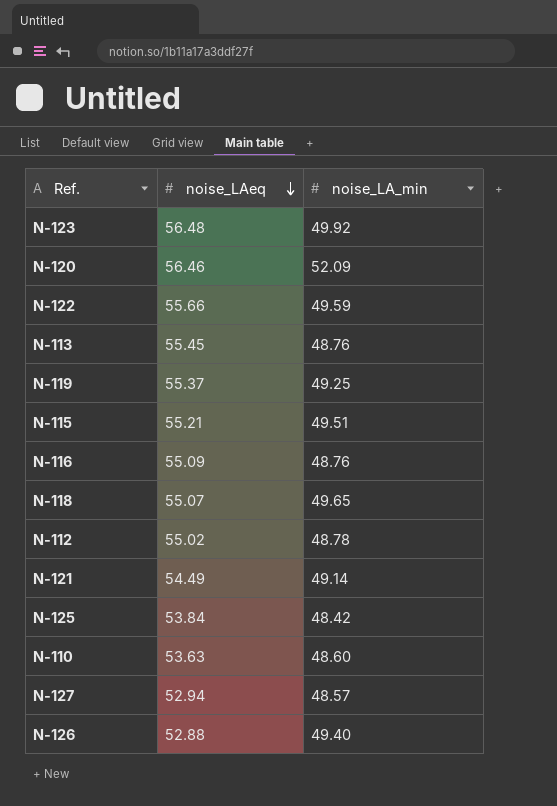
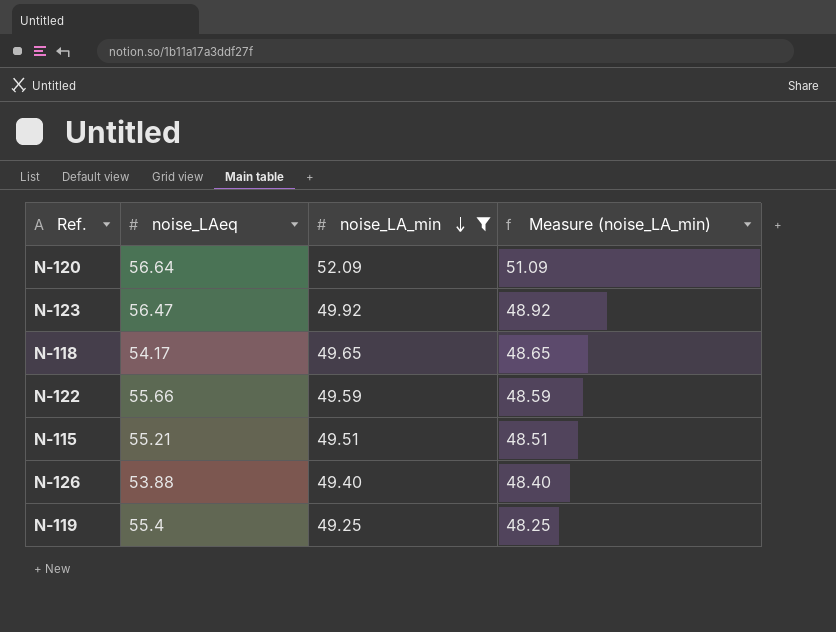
filter: none -> noise_LA_min >= 49.25
row order: noise_LAeq descending -> noise_LA_min descending
column Measure (noise_LA_min) | formula: none -> [noise_LA_min] - 1
N-120 | noise_LAeq: 56.46 -> 56.64
N-123 | noise_LAeq: 56.48 -> 56.47
N-118 | noise_LAeq: 55.07 -> 54.17
N-126 | noise_LAeq: 52.88 -> 53.88
N-119 | noise_LAeq: 55.37 -> 55.4

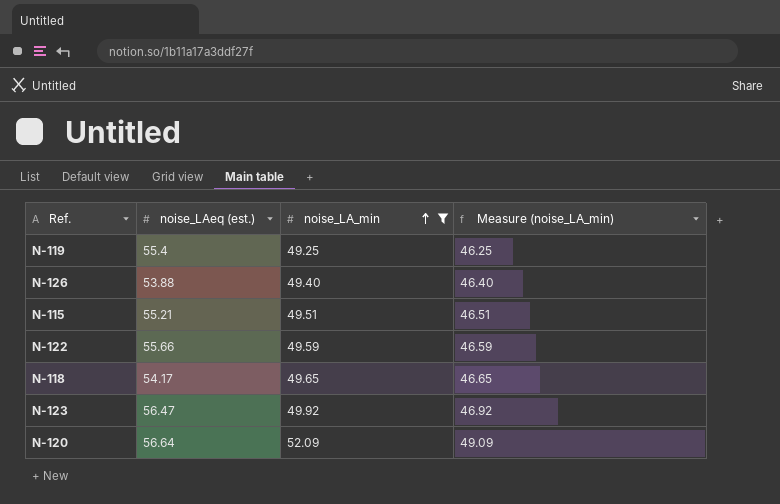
row order: noise_LA_min descending -> noise_LA_min ascending
column name: noise_LAeq -> noise_LAeq (est.)
column Measure (noise_LA_min) | formula: [noise_LA_min] - 1 -> [noise_LA_min] - 3

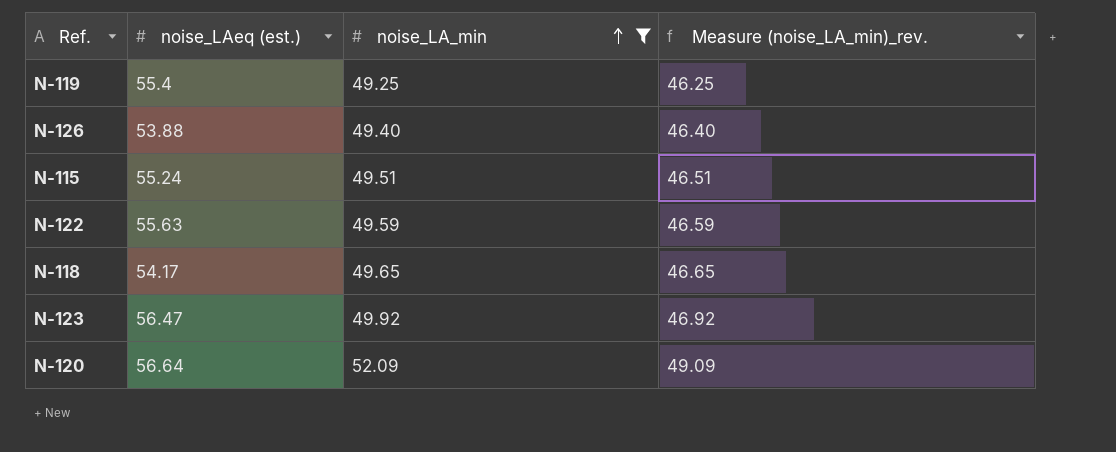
column name: Measure (noise_LA_min) -> Measure (noise_LA_min)_rev.
N-115 | noise_LAeq (est.): 55.21 -> 55.24
N-122 | noise_LAeq (est.): 55.66 -> 55.63

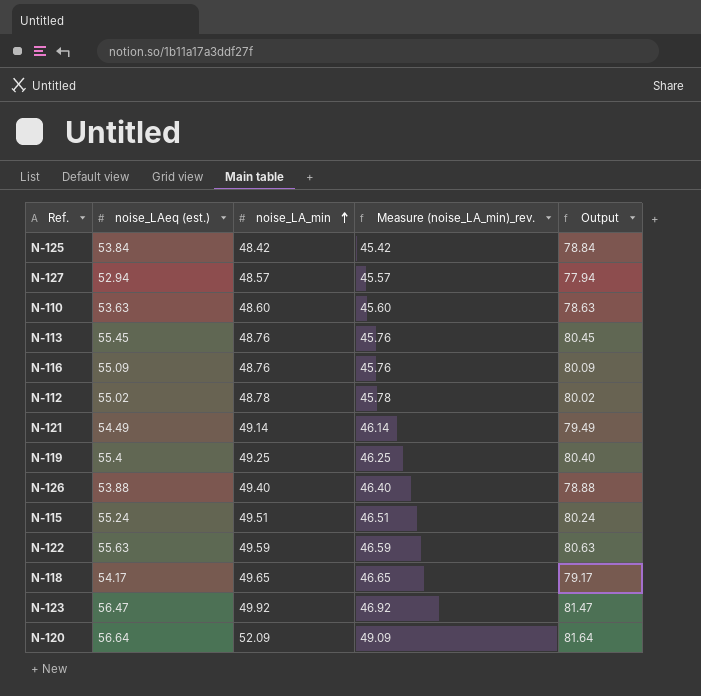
filter: noise_LA_min >= 49.25 -> none
column Output | formula: none -> [noise_LAeq (est.)] + 25

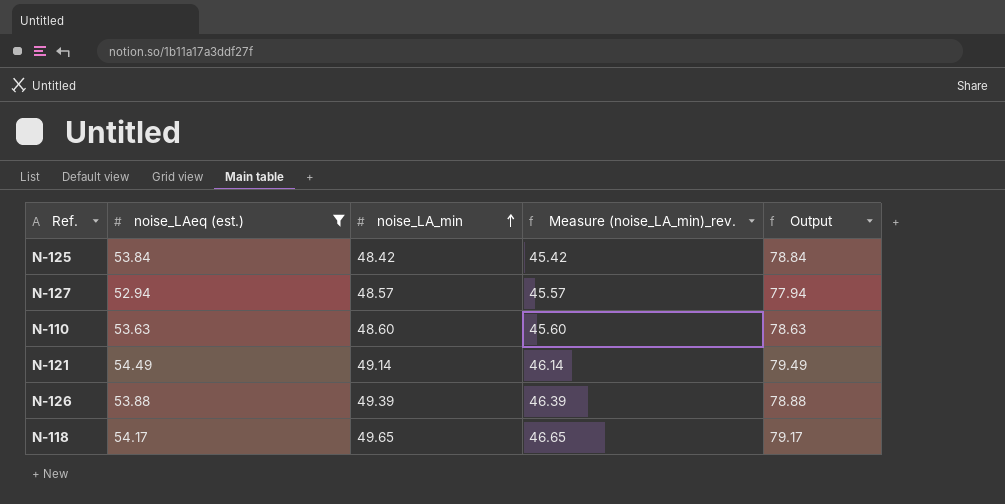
filter: none -> noise_LAeq (est.) <= 54.49
N-126 | noise_LA_min: 49.40 -> 49.39
N-126 | Measure (noise_LA_min)_rev.: 46.40 -> 46.39

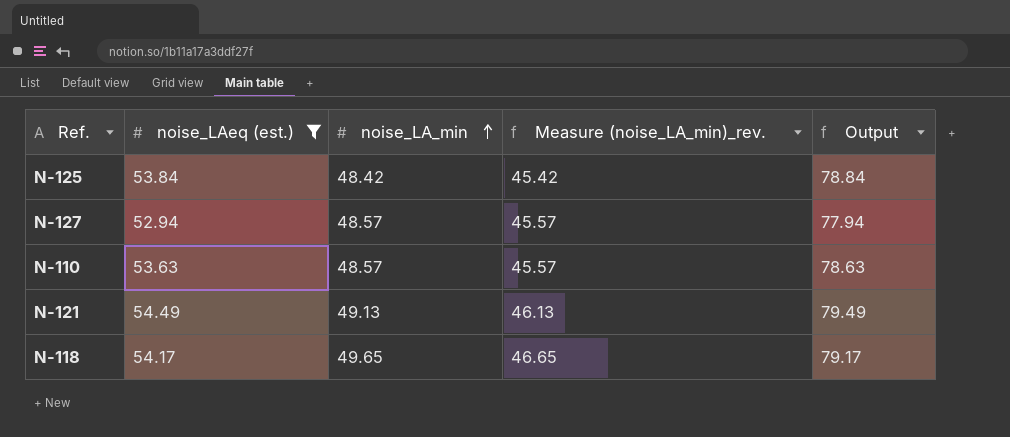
row N-126: 53.88 | 49.39 | 46.39 | 78.88 -> none
N-110 | noise_LA_min: 48.60 -> 48.57
N-110 | Measure (noise_LA_min)_rev.: 45.60 -> 45.57
N-121 | noise_LA_min: 49.14 -> 49.13
N-121 | Measure (noise_LA_min)_rev.: 46.14 -> 46.13

